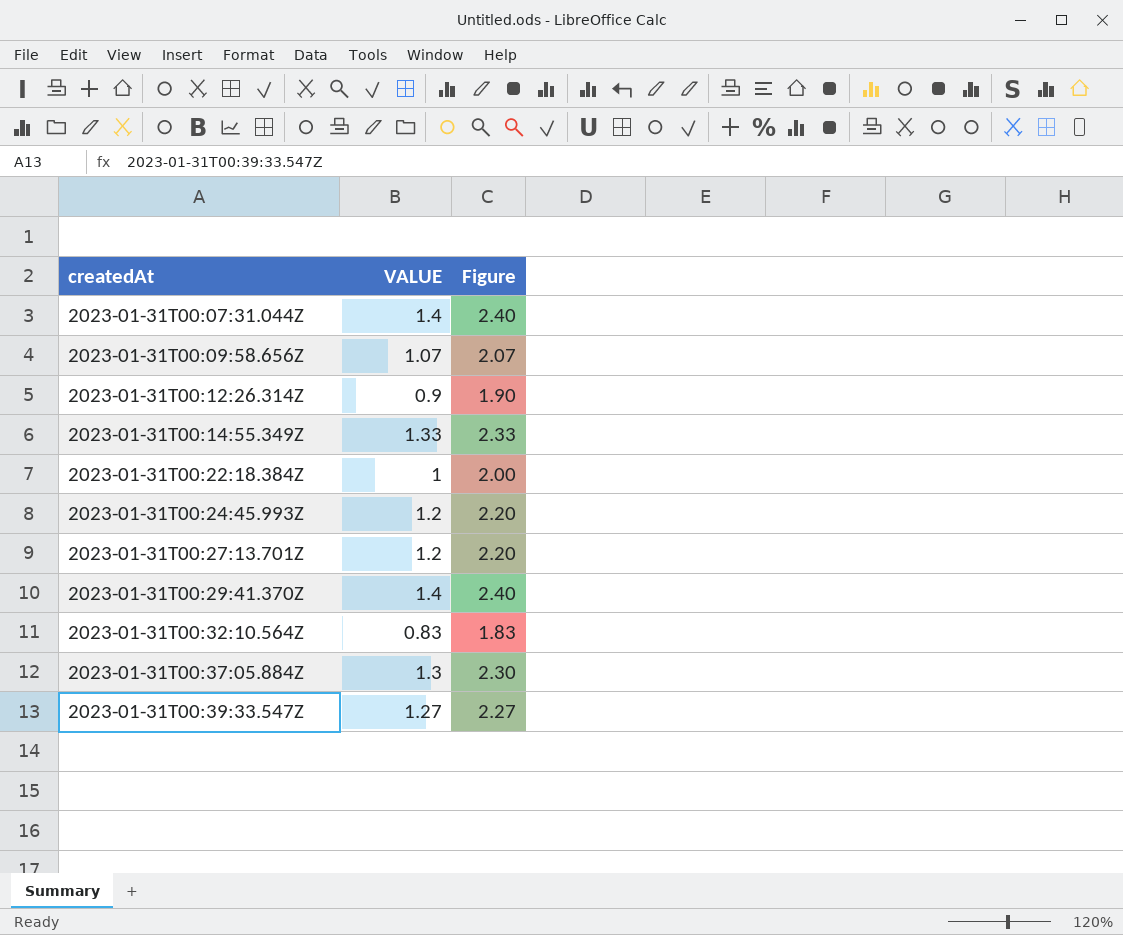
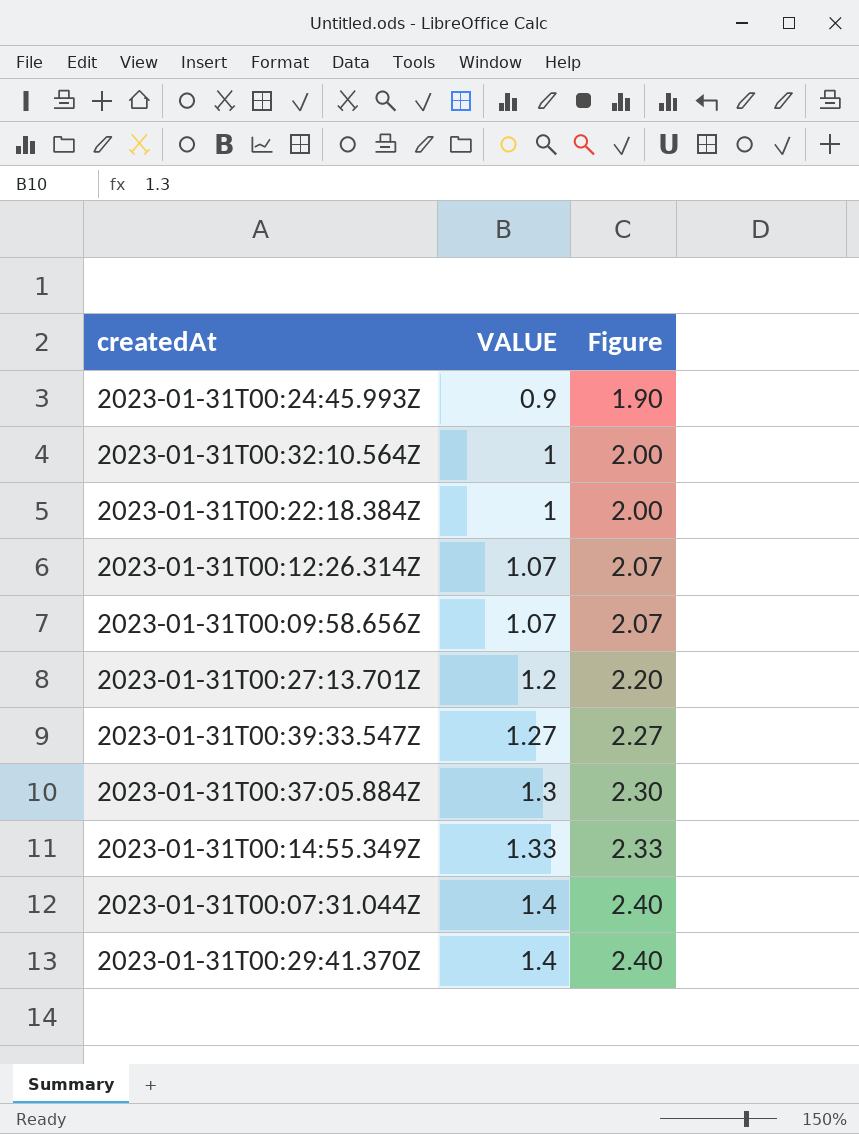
row order: createdAt ascending -> VALUE ascending
2023-01-31T00:24:45.993Z | VALUE: 1.2 -> 0.9
2023-01-31T00:24:45.993Z | Figure: 2.20 -> 1.90
2023-01-31T00:32:10.564Z | VALUE: 0.83 -> 1
2023-01-31T00:32:10.564Z | Figure: 1.83 -> 2.00
2023-01-31T00:12:26.314Z | VALUE: 0.9 -> 1.07
2023-01-31T00:12:26.314Z | Figure: 1.90 -> 2.07

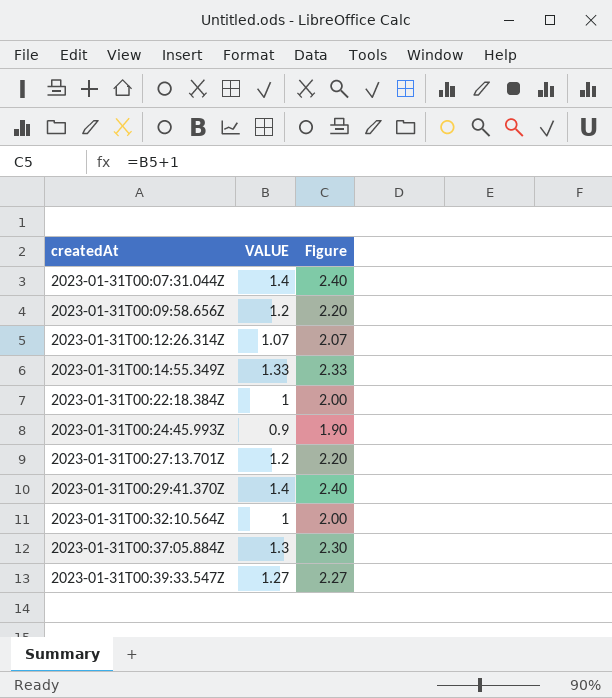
row order: VALUE ascending -> createdAt ascending
2023-01-31T00:09:58.656Z | VALUE: 1.07 -> 1.2
2023-01-31T00:09:58.656Z | Figure: 2.07 -> 2.20

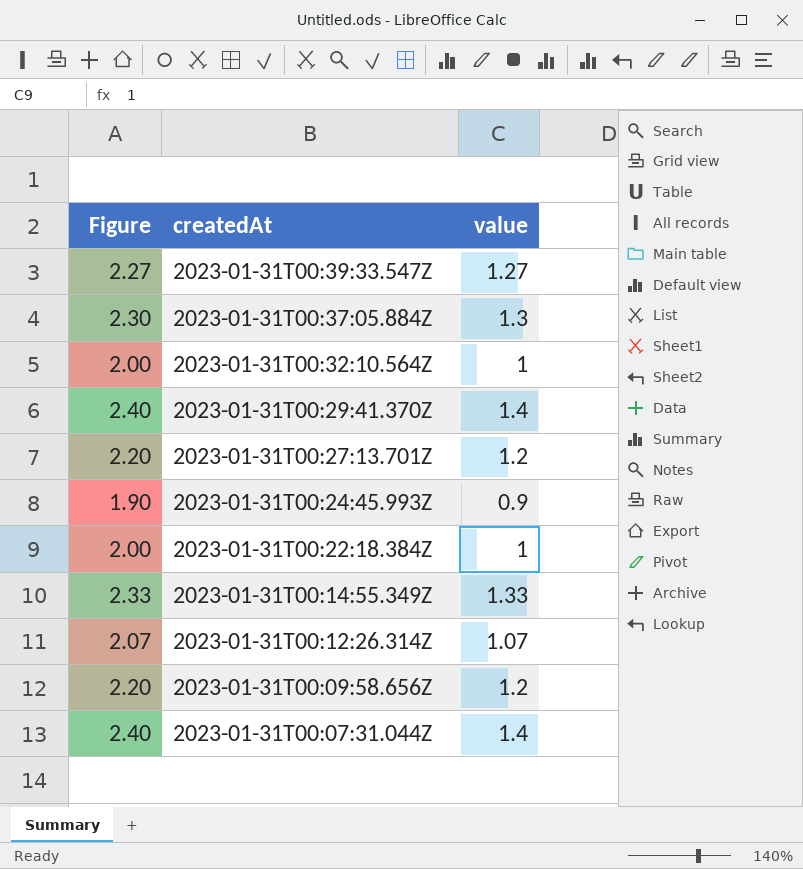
row order: createdAt ascending -> createdAt descending
column Figure | position: 3 -> 1
column name: VALUE -> value

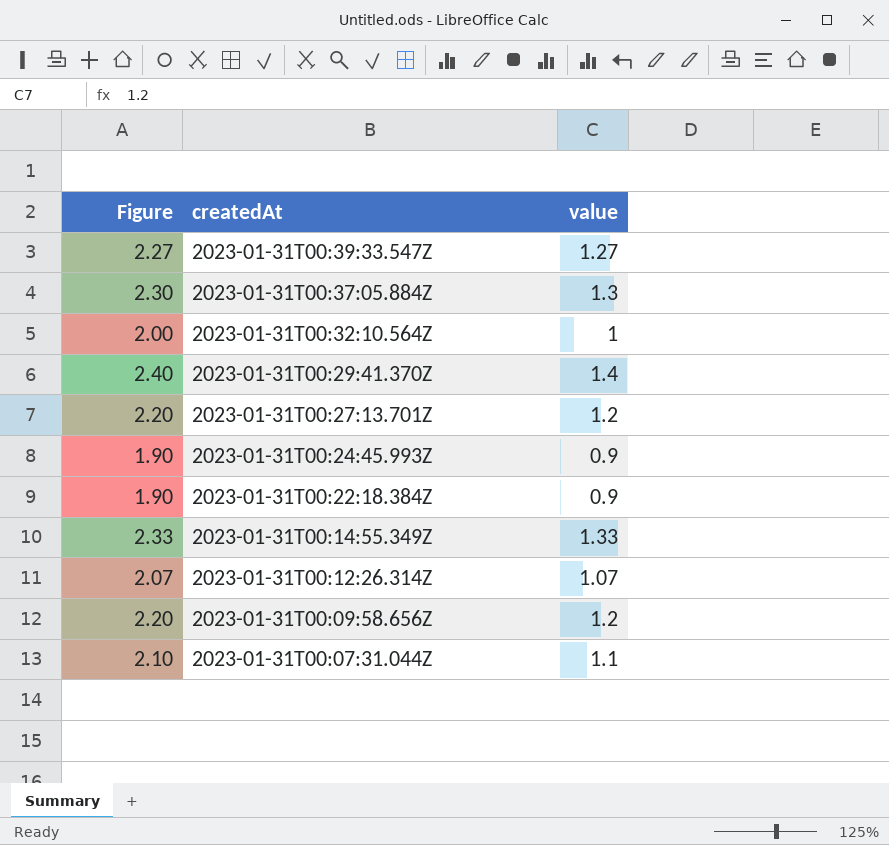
2023-01-31T00:22:18.384Z | Figure: 2.00 -> 1.90
2023-01-31T00:22:18.384Z | value: 1 -> 0.9
2023-01-31T00:07:31.044Z | Figure: 2.40 -> 2.10
2023-01-31T00:07:31.044Z | value: 1.4 -> 1.1

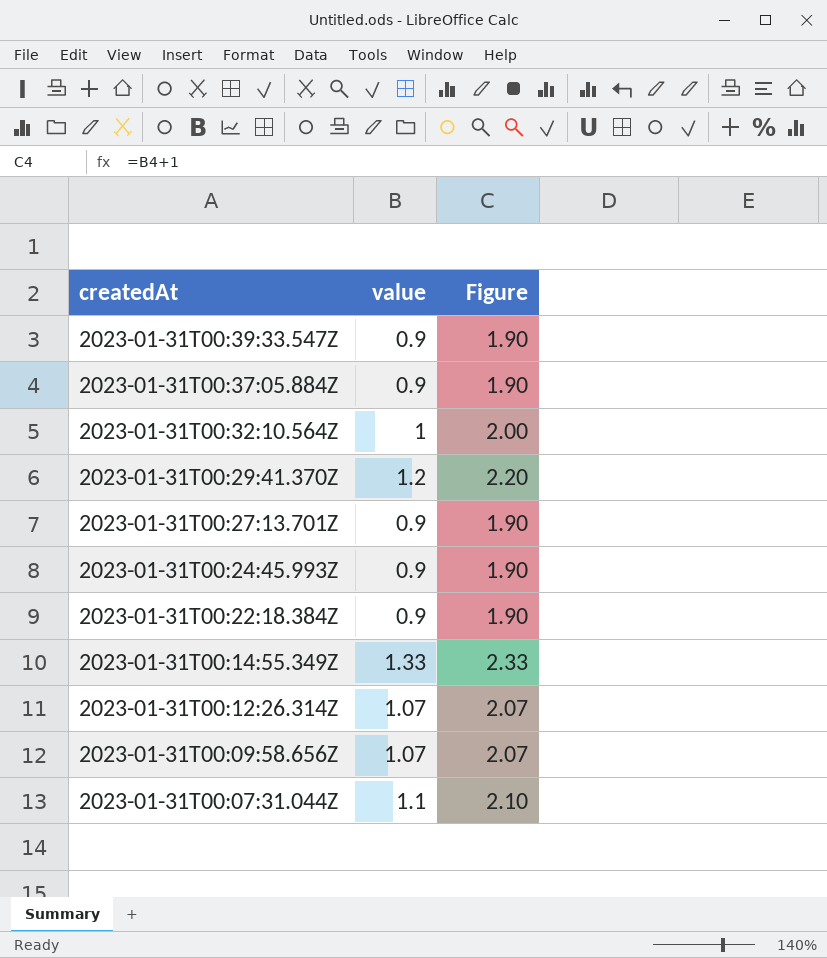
column Figure | position: 1 -> 3
2023-01-31T00:39:33.547Z | value: 1.27 -> 0.9
2023-01-31T00:39:33.547Z | Figure: 2.27 -> 1.90
2023-01-31T00:37:05.884Z | value: 1.3 -> 0.9
2023-01-31T00:37:05.884Z | Figure: 2.30 -> 1.90
2023-01-31T00:29:41.370Z | value: 1.4 -> 1.2
2023-01-31T00:29:41.370Z | Figure: 2.40 -> 2.20
2023-01-31T00:27:13.701Z | value: 1.2 -> 0.9
2023-01-31T00:27:13.701Z | Figure: 2.20 -> 1.90
2023-01-31T00:09:58.656Z | value: 1.2 -> 1.07
2023-01-31T00:09:58.656Z | Figure: 2.20 -> 2.07

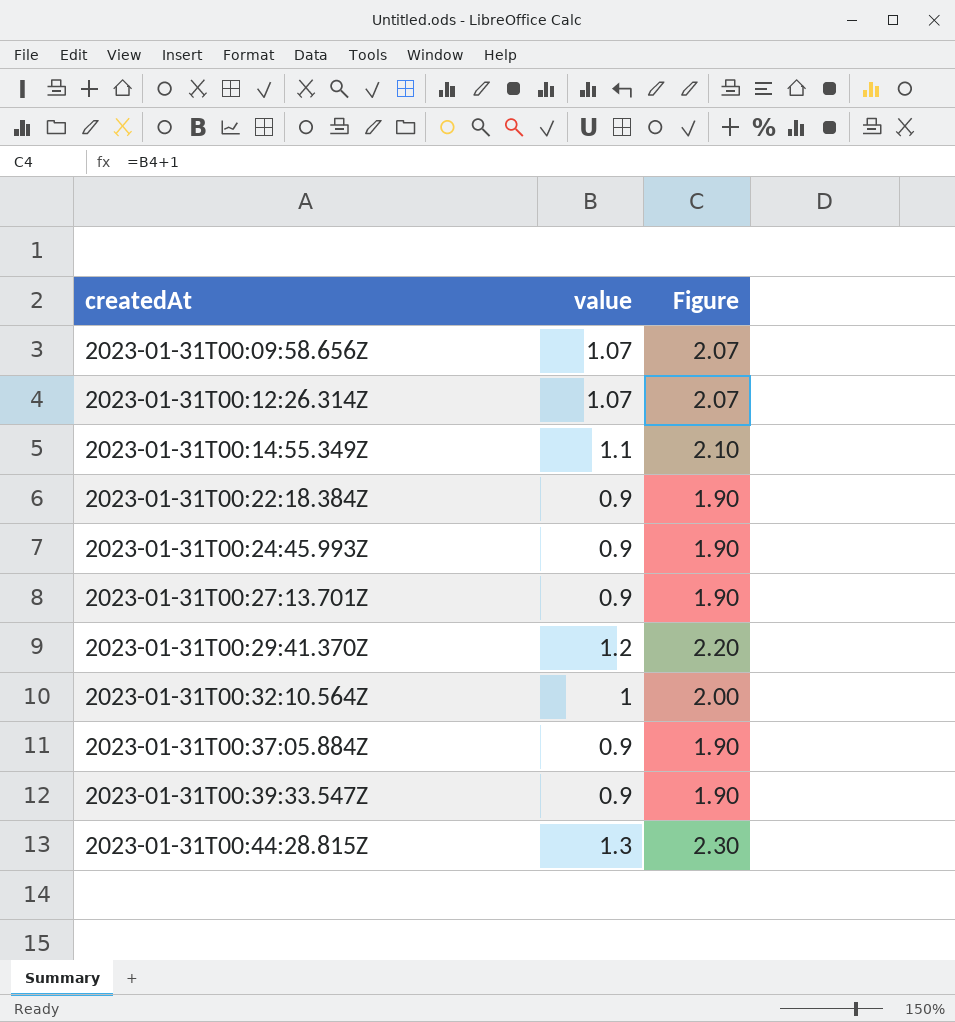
row order: createdAt descending -> createdAt ascending
row 2023-01-31T00:07:31.044Z: 1.1 | 2.10 -> none
2023-01-31T00:14:55.349Z | value: 1.33 -> 1.1
2023-01-31T00:14:55.349Z | Figure: 2.33 -> 2.10
row 2023-01-31T00:44:28.815Z: none -> 1.3 | 2.30

